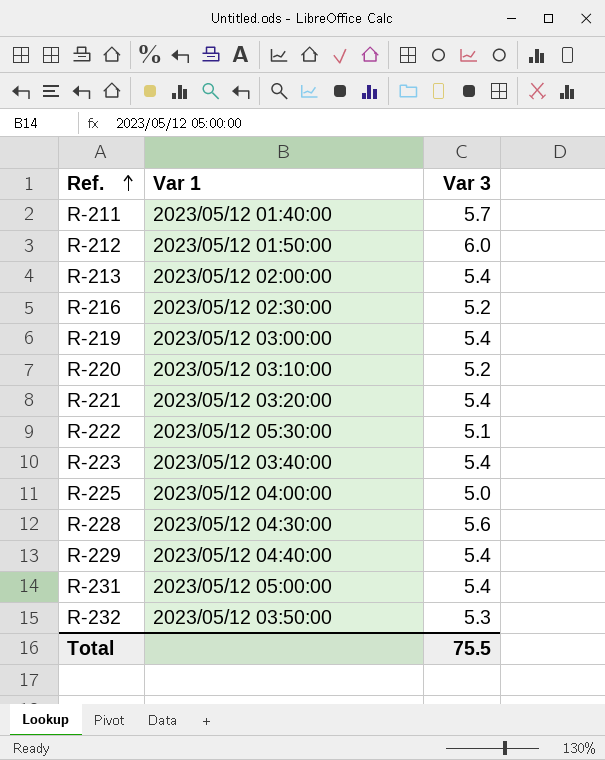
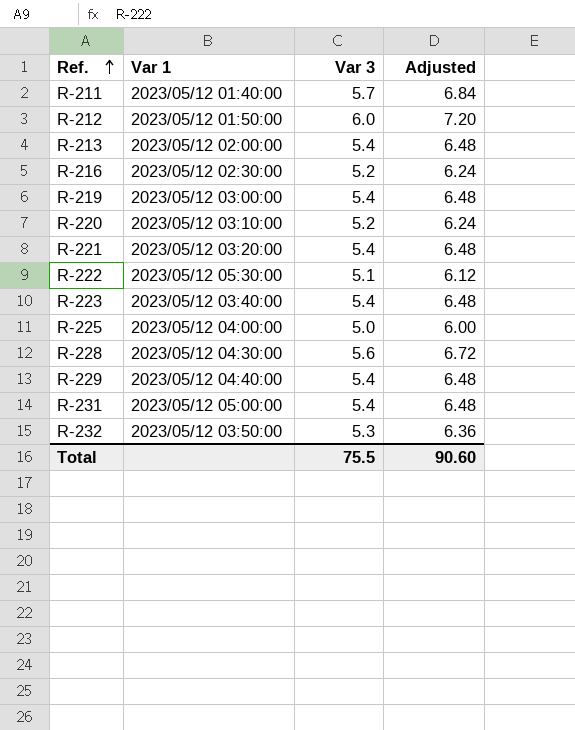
column Adjusted | formula: none -> [Var 3] * 1.2

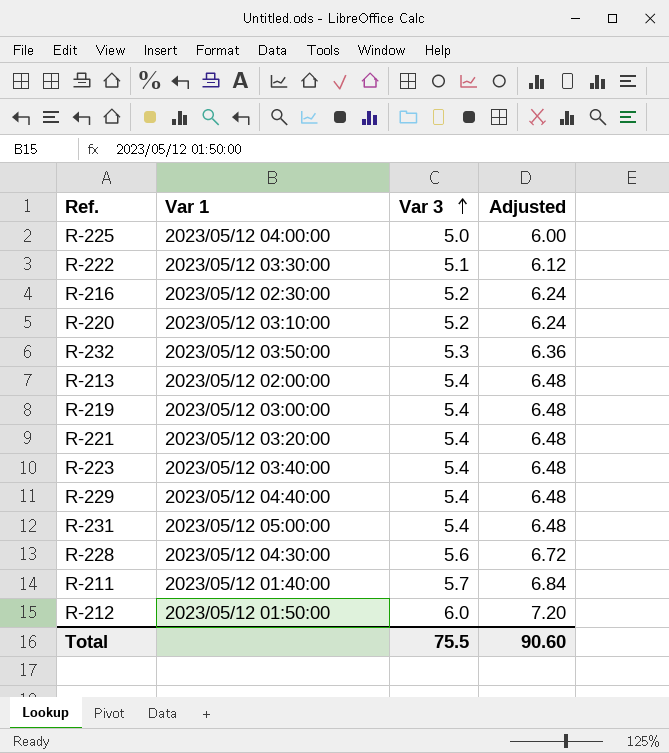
row order: Ref. ascending -> Var 3 ascending
R-222 | Var 1: 2023/05/12 05:30:00 -> 2023/05/12 03:30:00

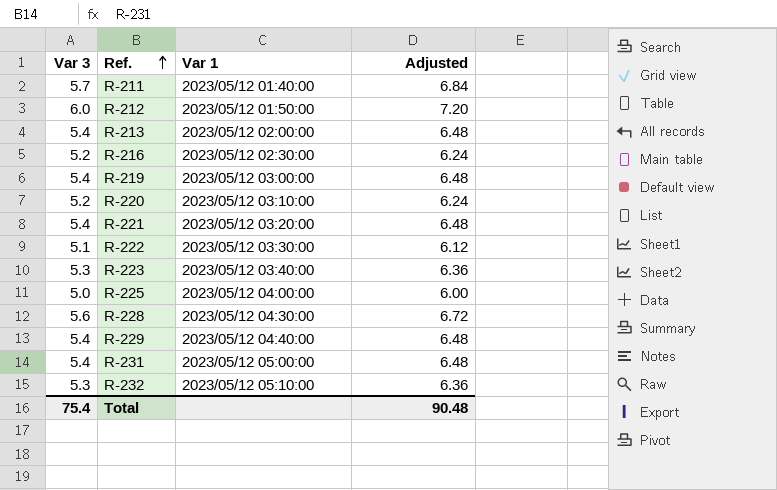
row order: Var 3 ascending -> Ref. ascending
column Var 3 | position: 3 -> 1
R-223 | Var 3: 5.4 -> 5.3
R-223 | Adjusted: 6.48 -> 6.36
R-232 | Var 1: 2023/05/12 03:50:00 -> 2023/05/12 05:10:00
Total | Var 3: 75.5 -> 75.4
Total | Adjusted: 90.60 -> 90.48

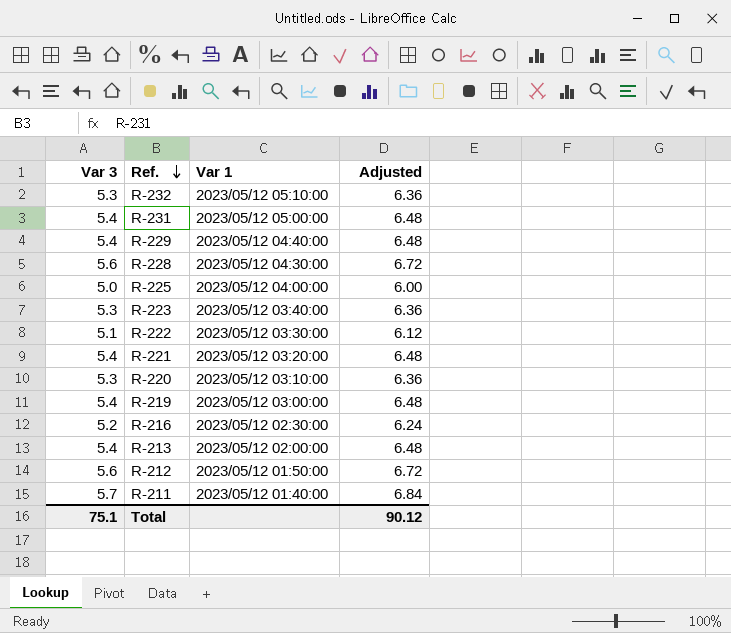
row order: Ref. ascending -> Ref. descending
R-220 | Var 3: 5.2 -> 5.3
R-220 | Adjusted: 6.24 -> 6.36
R-212 | Var 3: 6.0 -> 5.6
R-212 | Adjusted: 7.20 -> 6.72
Total | Var 3: 75.4 -> 75.1
Total | Adjusted: 90.48 -> 90.12

